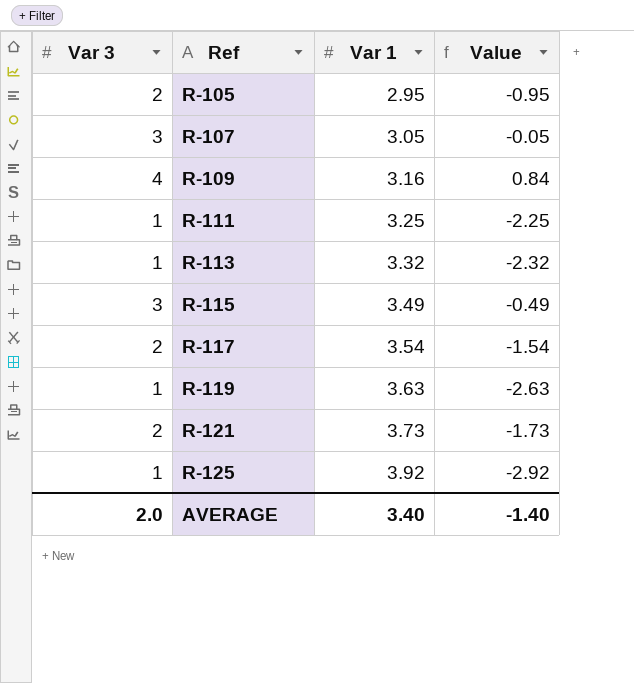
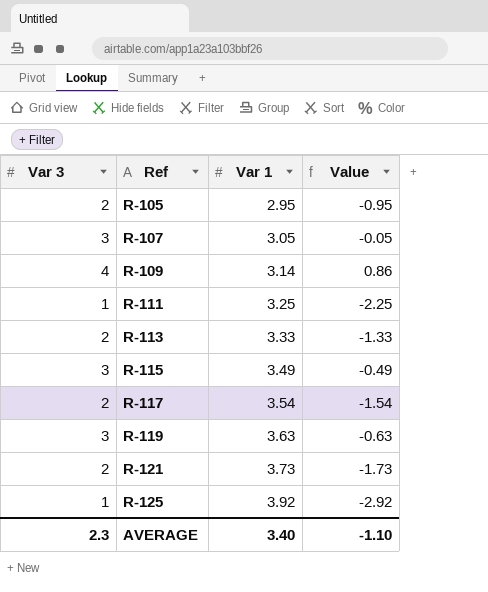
R-109 | Var 1: 3.16 -> 3.14
R-109 | Value: 0.84 -> 0.86
R-113 | Var 3: 1 -> 2
R-113 | Var 1: 3.32 -> 3.33
R-113 | Value: -2.32 -> -1.33
R-119 | Var 3: 1 -> 3
R-119 | Value: -2.63 -> -0.63
AVERAGE | Var 3: 2.0 -> 2.3
AVERAGE | Value: -1.40 -> -1.10

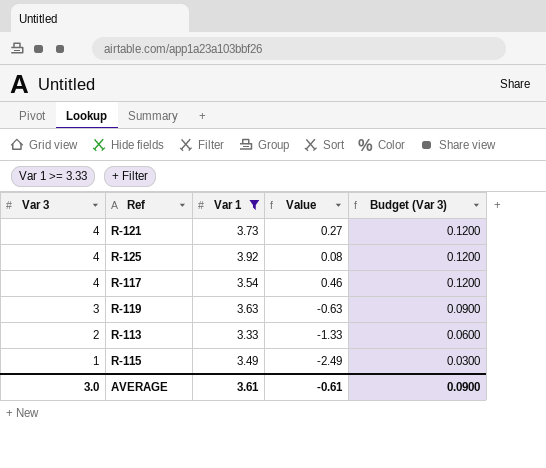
filter: none -> Var 1 >= 3.33
row order: Ref ascending -> Var 3 descending
column Budget (Var 3) | formula: none -> [Var 3] * 0.03
R-121 | Var 3: 2 -> 4
R-121 | Value: -1.73 -> 0.27
R-125 | Var 3: 1 -> 4
R-125 | Value: -2.92 -> 0.08
R-117 | Var 3: 2 -> 4
R-117 | Value: -1.54 -> 0.46
R-115 | Var 3: 3 -> 1
R-115 | Value: -0.49 -> -2.49
AVERAGE | Var 3: 2.3 -> 3.0
AVERAGE | Var 1: 3.40 -> 3.61
AVERAGE | Value: -1.10 -> -0.61

